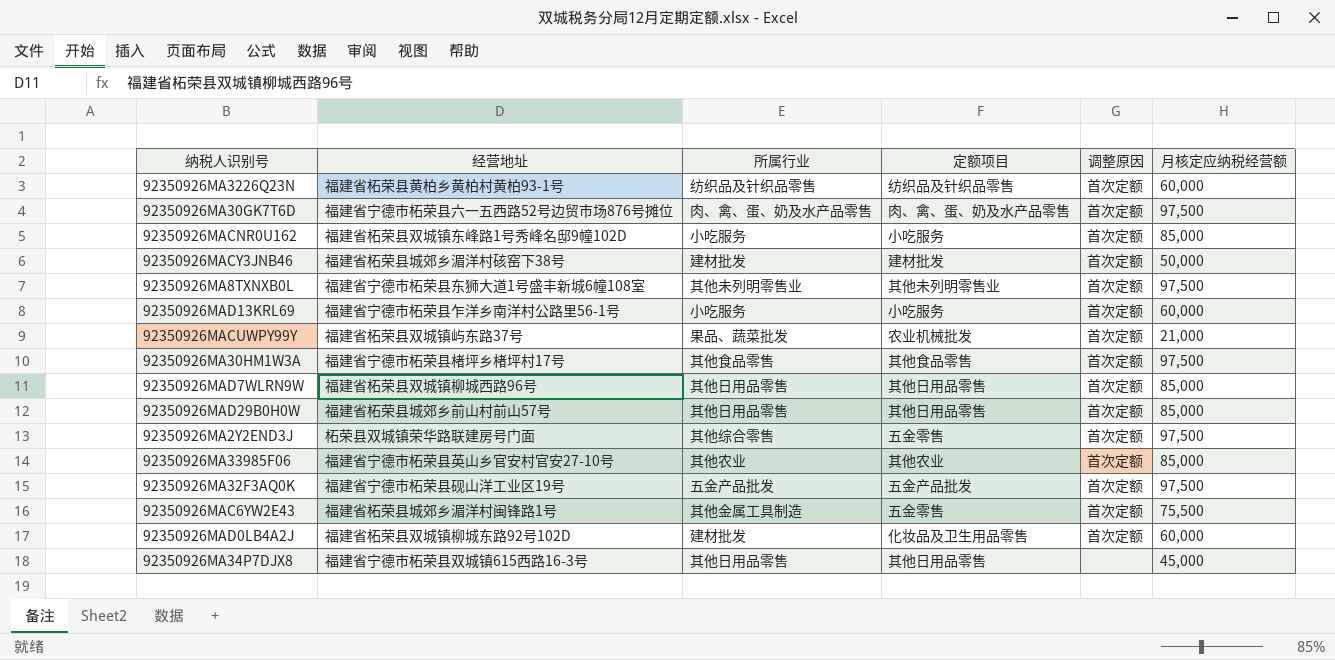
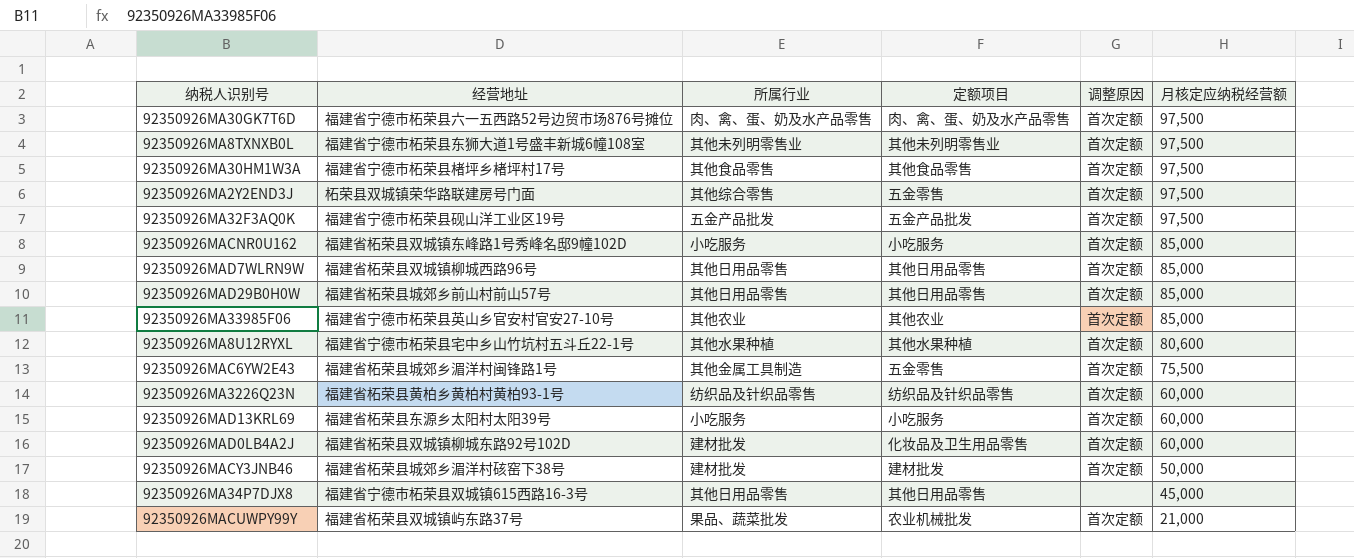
row order: none -> 月核定应纳税经营额 descending
row 92350926MA8U12RYXL: none -> 福建省宁德市柘荣县宅中乡山竹坑村五斗丘22-1号 | 其他水果种植 | 其他水果种植 | 首次定额 | 80,600
92350926MAD13KRL69 | 经营地址: 福建省宁德市柘荣县乍洋乡南洋村公路里56-1号 -> 福建省柘荣县东源乡太阳村太阳39号

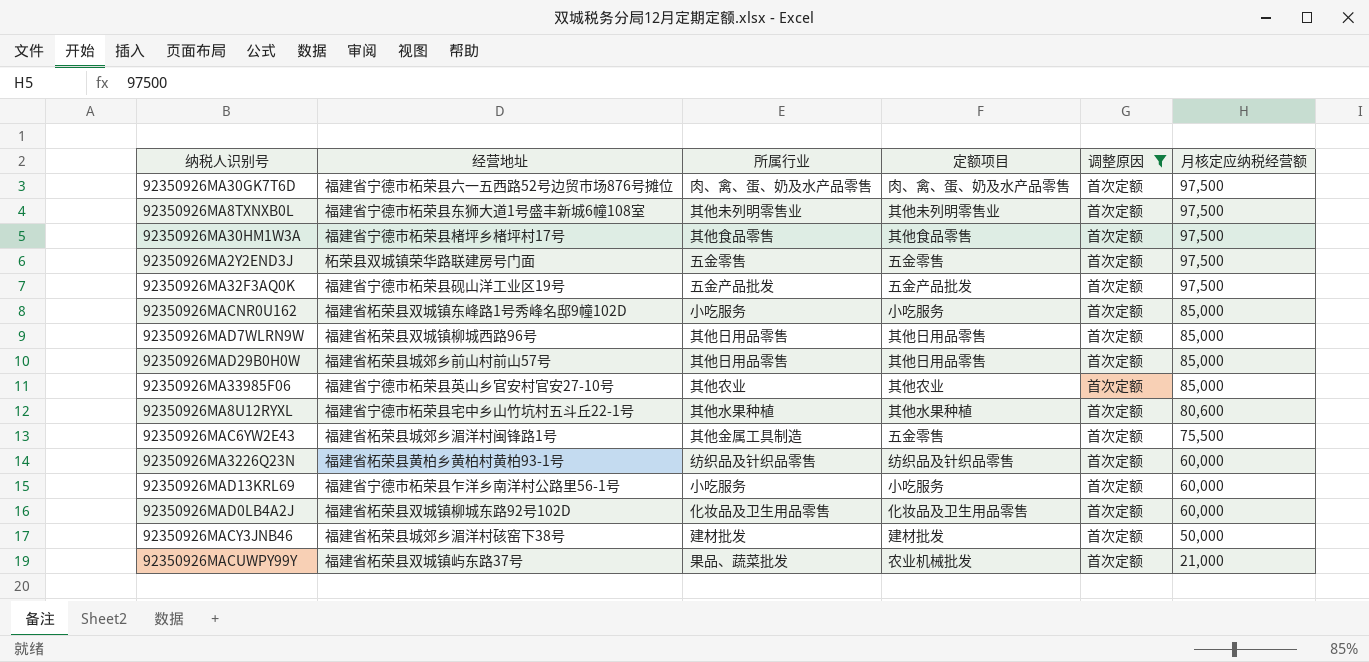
filter: none -> 调整原因 = 首次定额
92350926MA2Y2END3J | 所属行业: 其他综合零售 -> 五金零售
92350926MAD13KRL69 | 经营地址: 福建省柘荣县东源乡太阳村太阳39号 -> 福建省宁德市柘荣县乍洋乡南洋村公路里56-1号
92350926MAD0LB4A2J | 所属行业: 建材批发 -> 化妆品及卫生用品零售

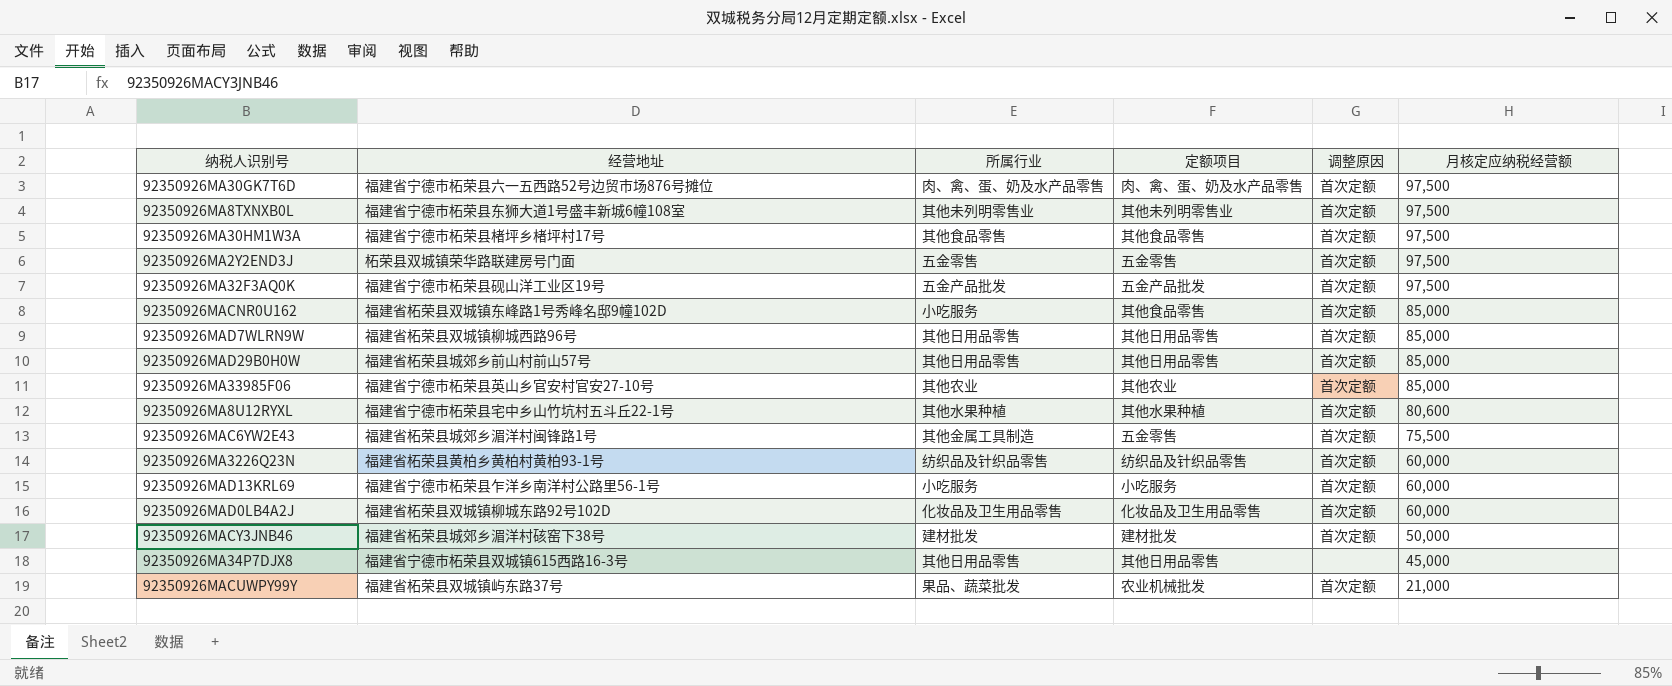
filter: 调整原因 = 首次定额 -> none
92350926MACNR0U162 | 定额项目: 小吃服务 -> 其他食品零售

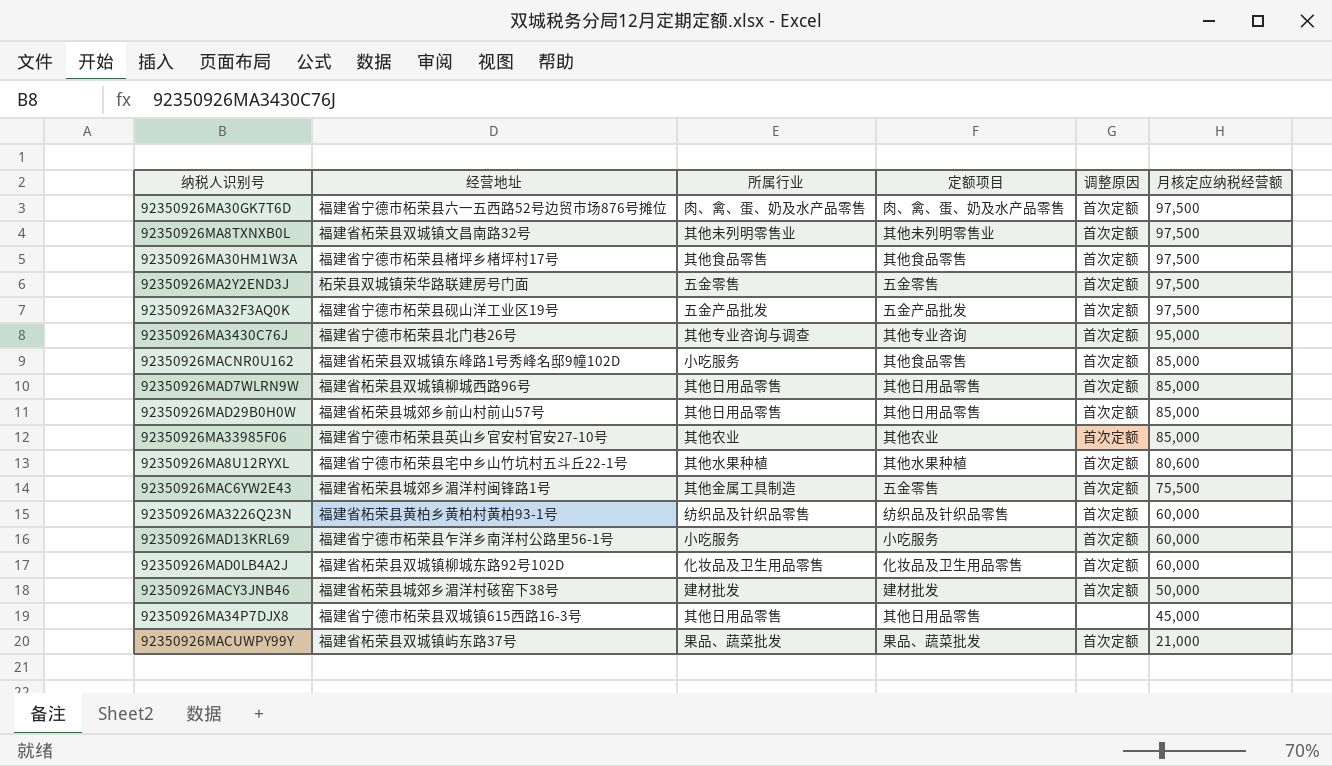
92350926MA8TXNXB0L | 经营地址: 福建省宁德市柘荣县东狮大道1号盛丰新城6幢108室 -> 福建省柘荣县双城镇文昌南路32号
row 92350926MA3430C76J: none -> 福建省宁德市柘荣县北门巷26号 | 其他专业咨询与调查 | 其他专业咨询 | 首次定额 | 95,000
92350926MACUWPY99Y | 定额项目: 农业机械批发 -> 果品、蔬菜批发

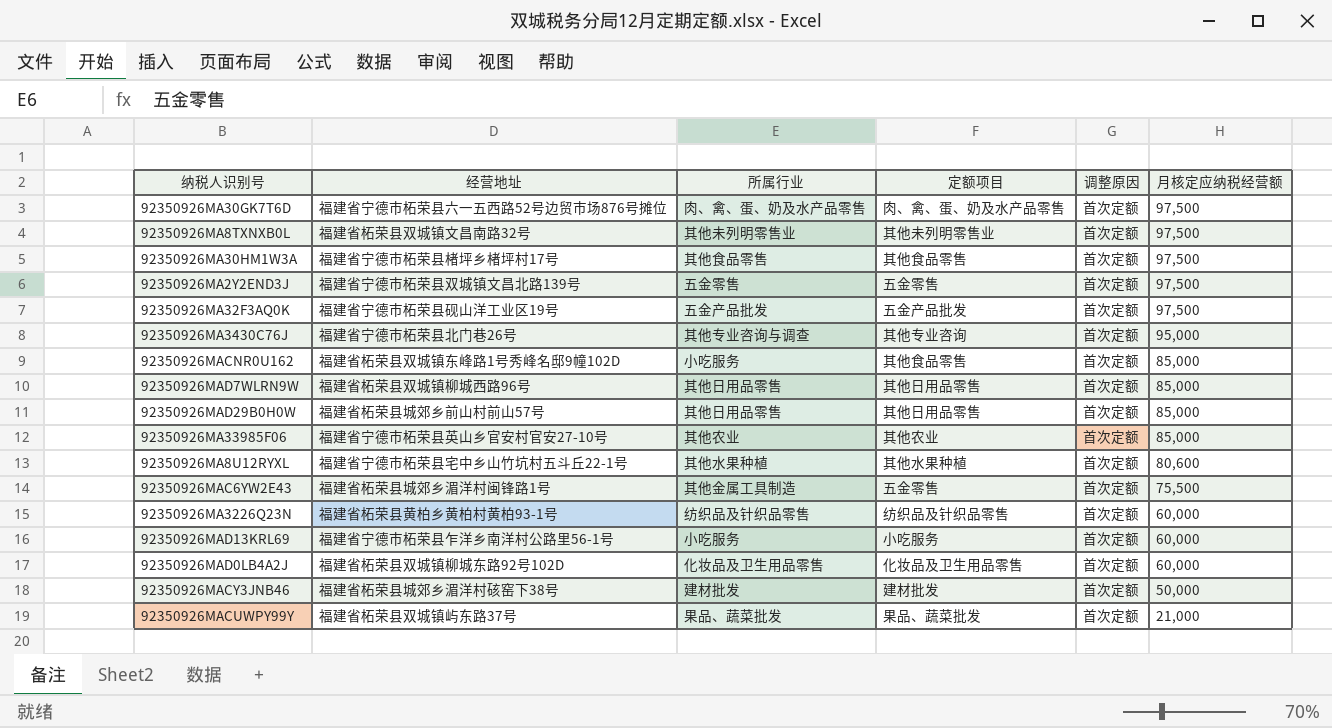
row 92350926MA34P7DJX8: 福建省宁德市柘荣县双城镇615西路16-3号 | 其他日用品零售 | 其他日用品零售 | none | 45,000 -> none
92350926MA2Y2END3J | 经营地址: 柘荣县双城镇荣华路联建房号门面 -> 福建省宁德市柘荣县双城镇文昌北路139号

